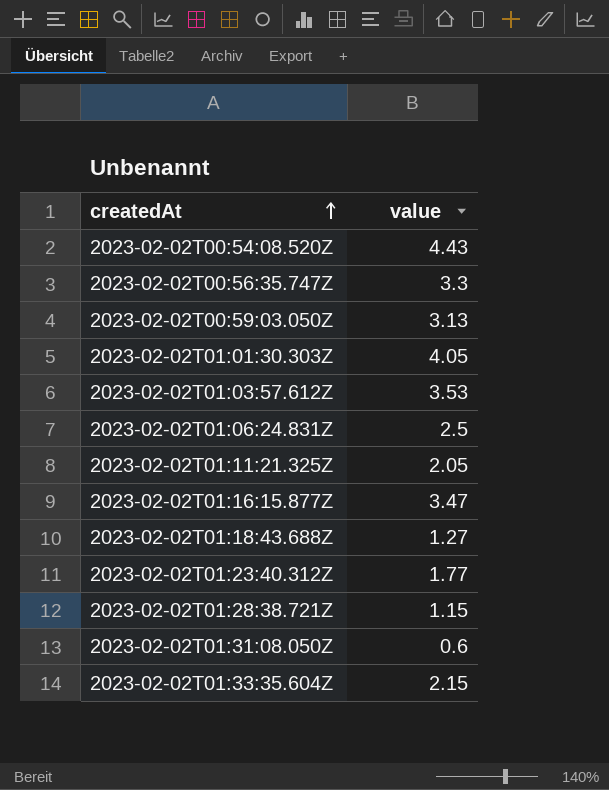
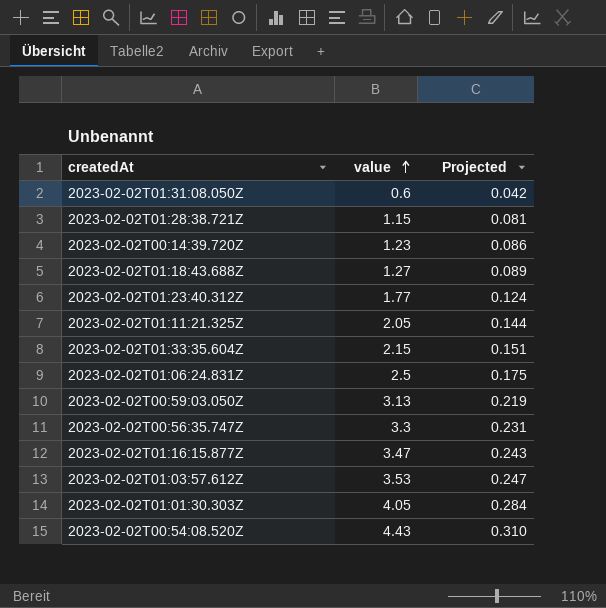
row order: createdAt ascending -> value ascending
column Projected | formula: none -> [value] * 0.07
row 2023-02-02T00:14:39.720Z: none -> 1.23 | 0.086

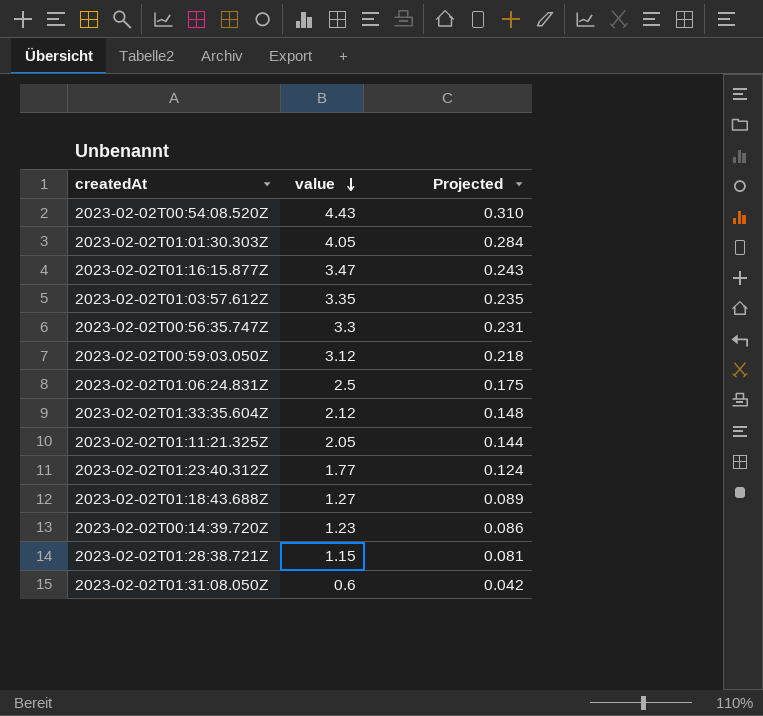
row order: value ascending -> value descending
2023-02-02T01:03:57.612Z | value: 3.53 -> 3.35
2023-02-02T01:03:57.612Z | Projected: 0.247 -> 0.235
2023-02-02T00:59:03.050Z | value: 3.13 -> 3.12
2023-02-02T00:59:03.050Z | Projected: 0.219 -> 0.218
2023-02-02T01:33:35.604Z | value: 2.15 -> 2.12
2023-02-02T01:33:35.604Z | Projected: 0.151 -> 0.148

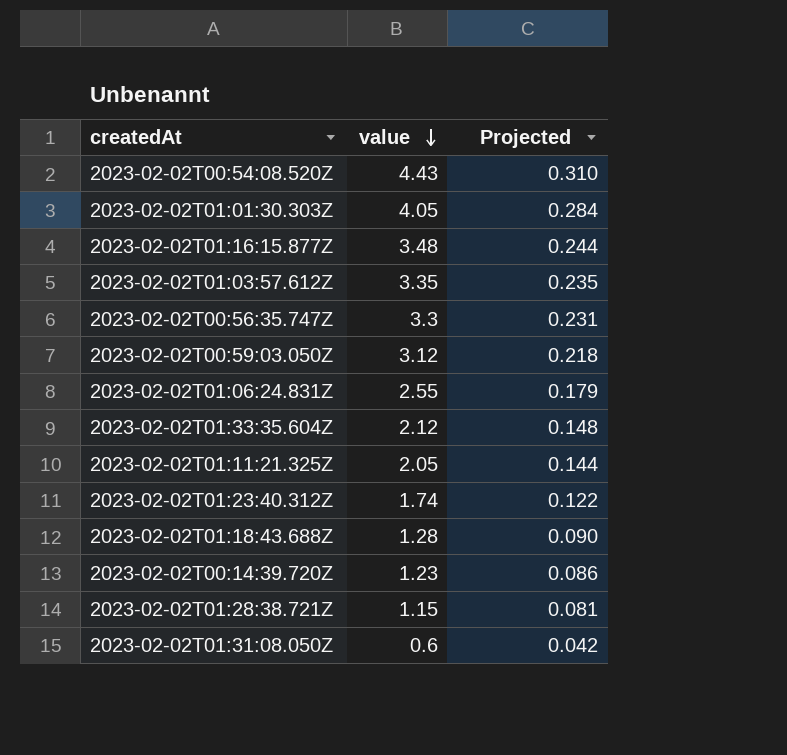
2023-02-02T01:16:15.877Z | value: 3.47 -> 3.48
2023-02-02T01:16:15.877Z | Projected: 0.243 -> 0.244
2023-02-02T01:06:24.831Z | value: 2.5 -> 2.55
2023-02-02T01:06:24.831Z | Projected: 0.175 -> 0.179
2023-02-02T01:23:40.312Z | value: 1.77 -> 1.74
2023-02-02T01:23:40.312Z | Projected: 0.124 -> 0.122
2023-02-02T01:18:43.688Z | value: 1.27 -> 1.28
2023-02-02T01:18:43.688Z | Projected: 0.089 -> 0.090

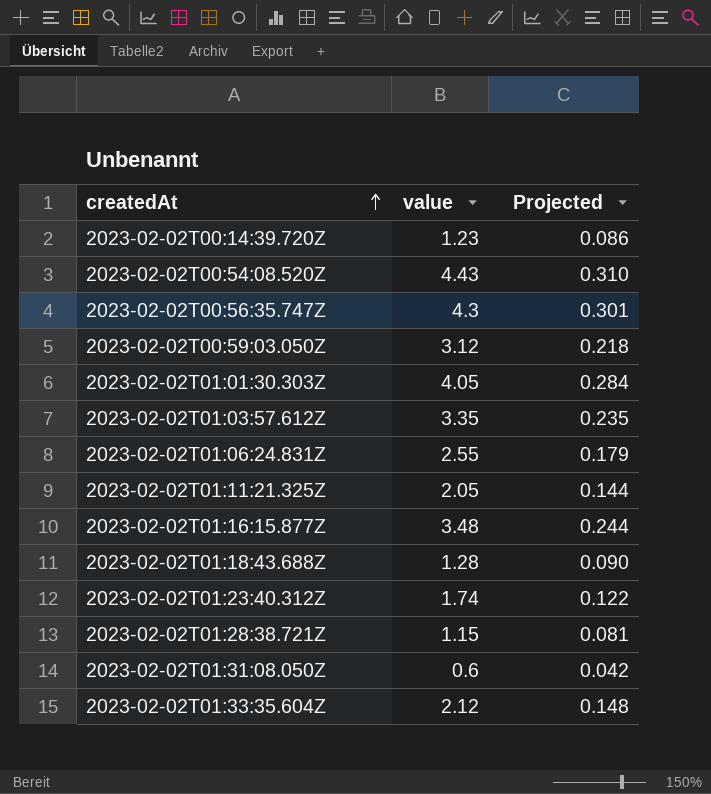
row order: value descending -> createdAt ascending
2023-02-02T00:56:35.747Z | value: 3.3 -> 4.3
2023-02-02T00:56:35.747Z | Projected: 0.231 -> 0.301

